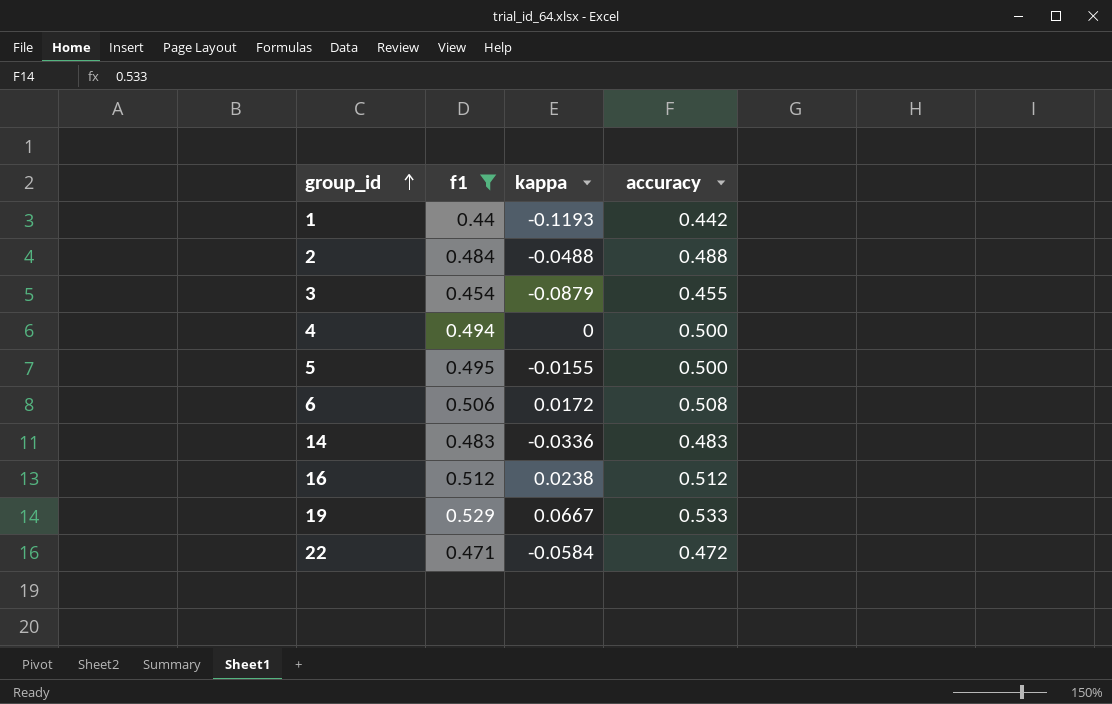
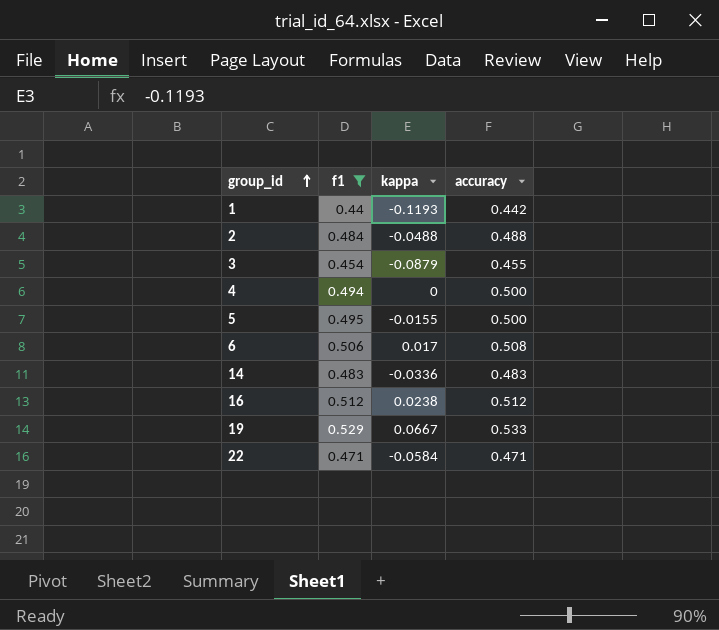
6 | kappa: 0.0172 -> 0.017
22 | accuracy: 0.472 -> 0.471

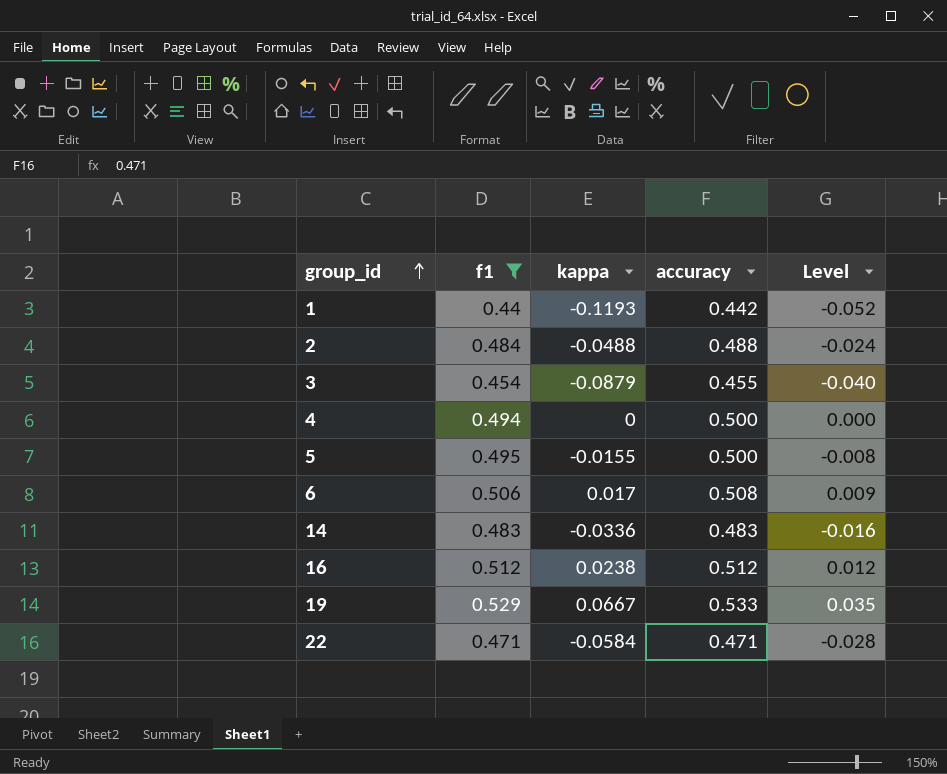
column Level | formula: none -> [f1] * [kappa]

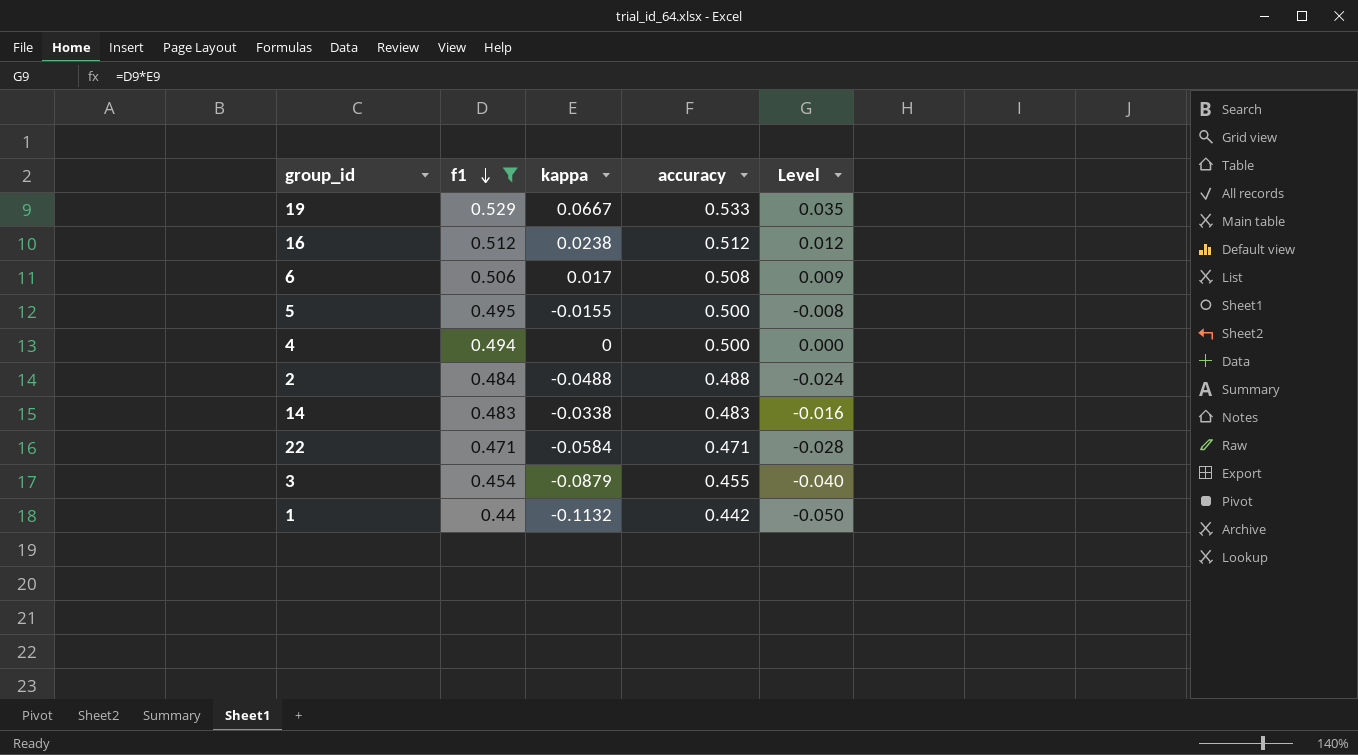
row order: group_id ascending -> f1 descending
14 | kappa: -0.0336 -> -0.0338
1 | kappa: -0.1193 -> -0.1132
1 | Level: -0.052 -> -0.050

